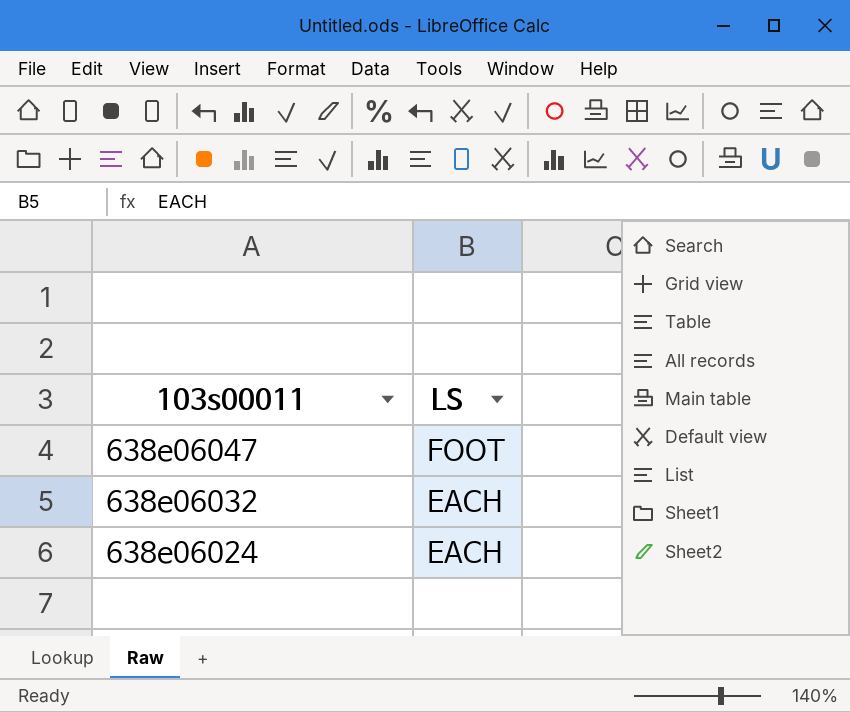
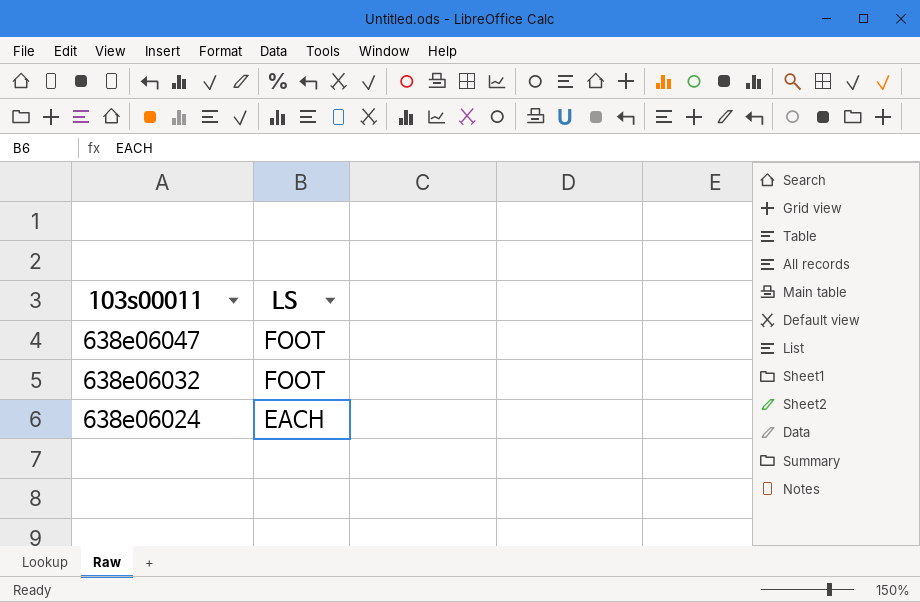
638e06032 | LS: EACH -> FOOT

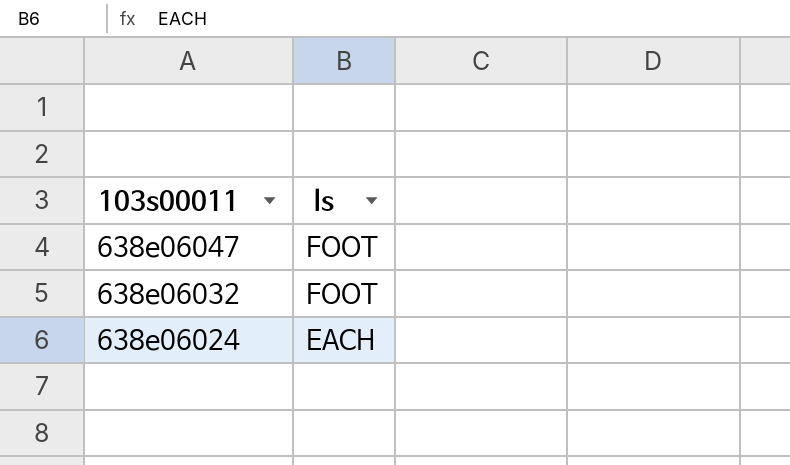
column name: LS -> ls

